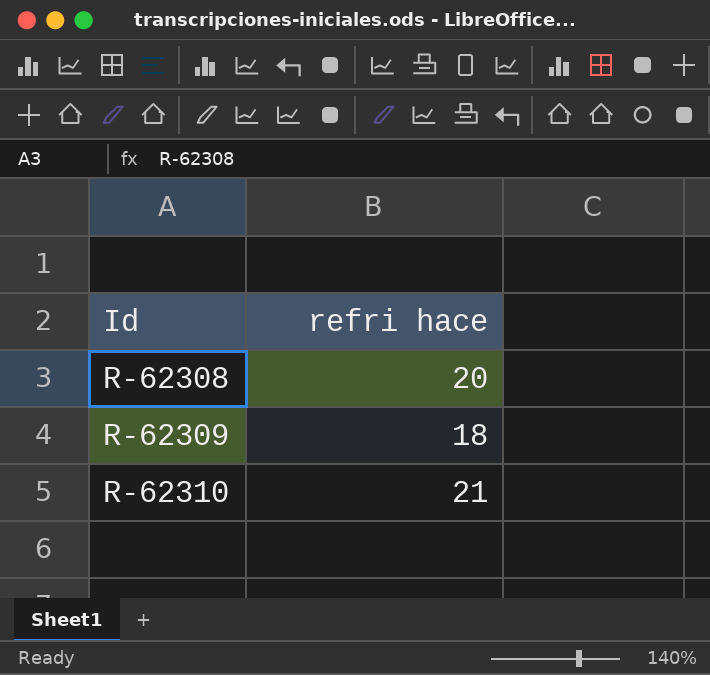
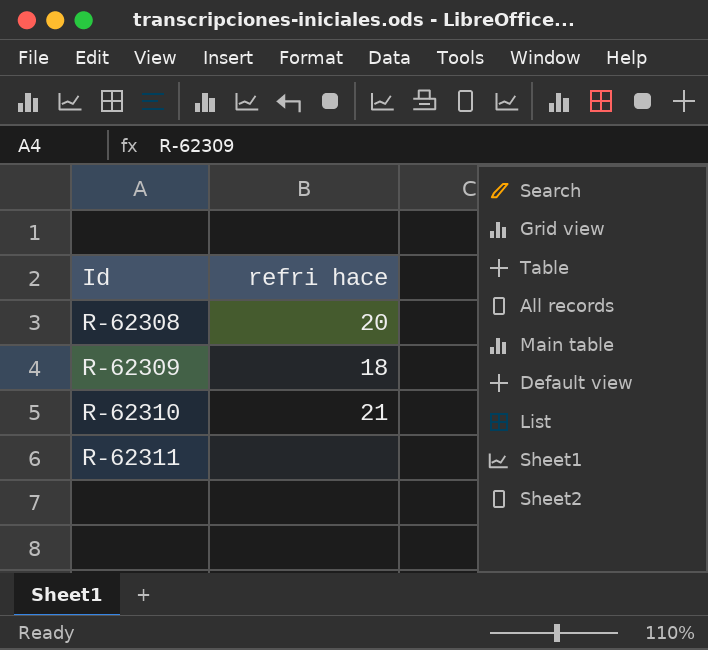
row R-62311: none -> none

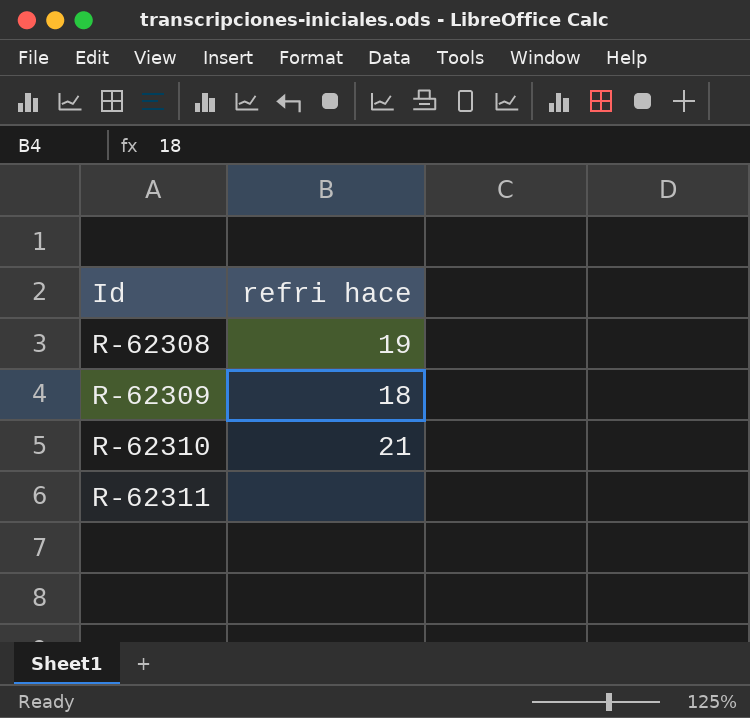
R-62308 | refri hace: 20 -> 19

